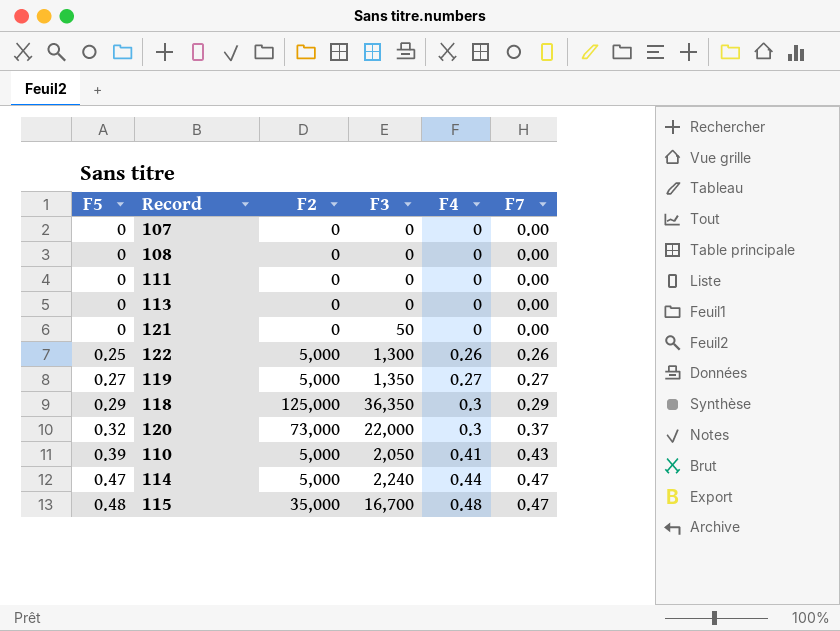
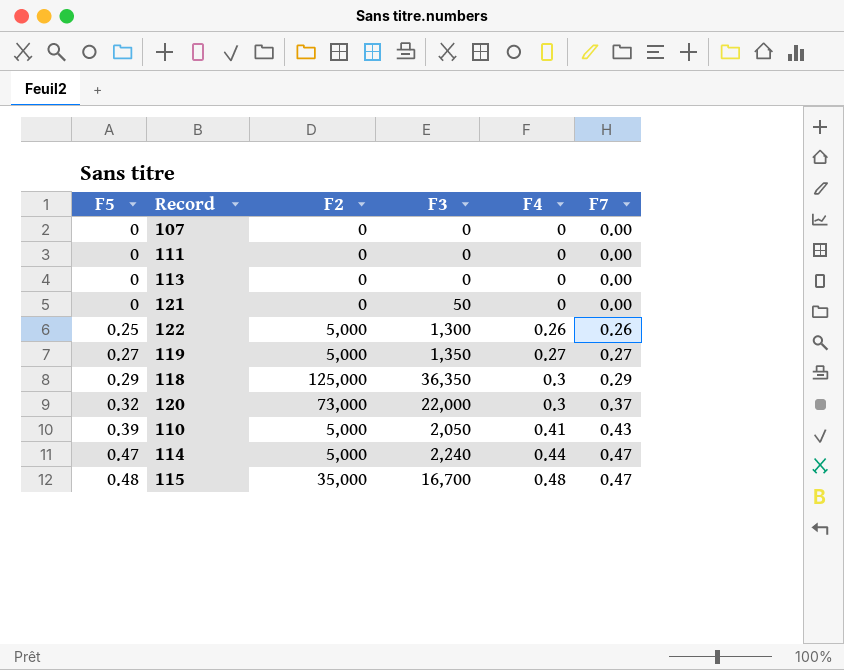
row 108: 0 | 0 | 0 | 0 | 0.00 -> none

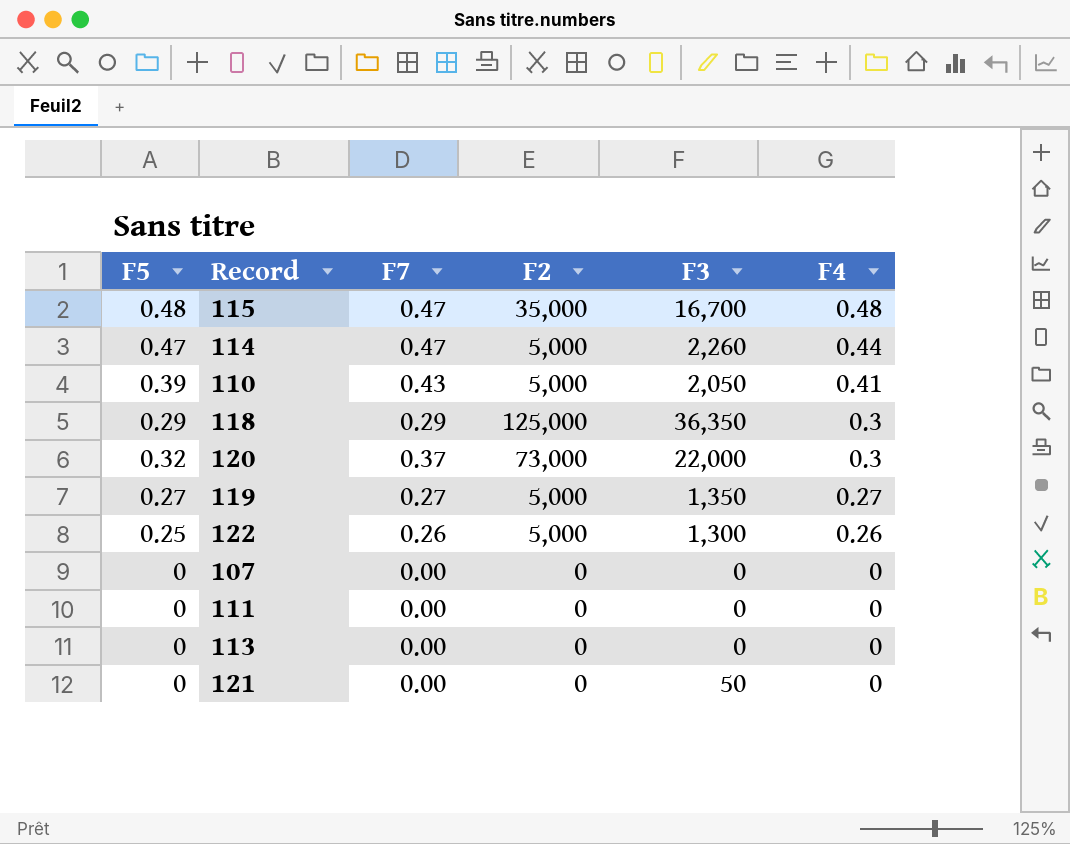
row order: F5 ascending -> F4 descending
column F7 | position: 6 -> 3
114 | F3: 2,240 -> 2,260

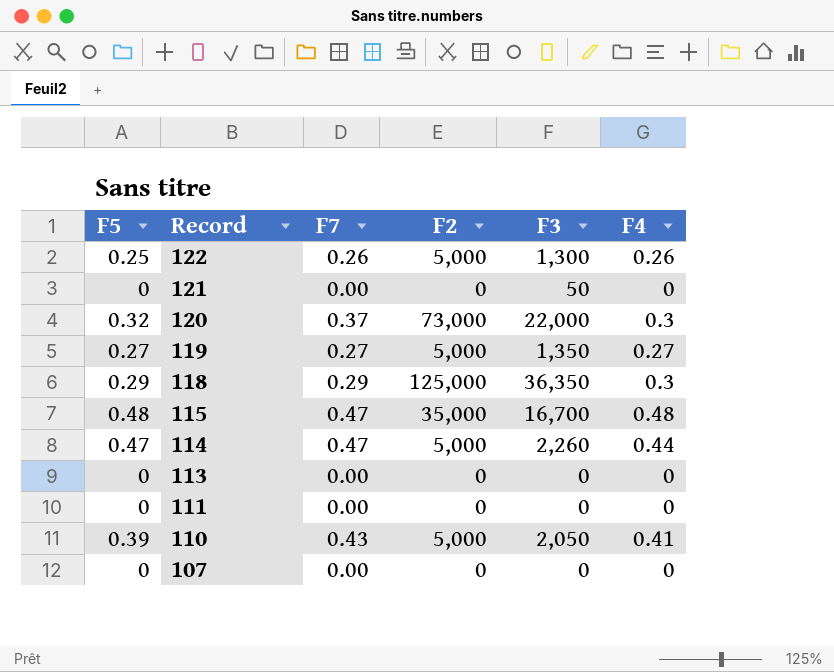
row order: F4 descending -> Record descending

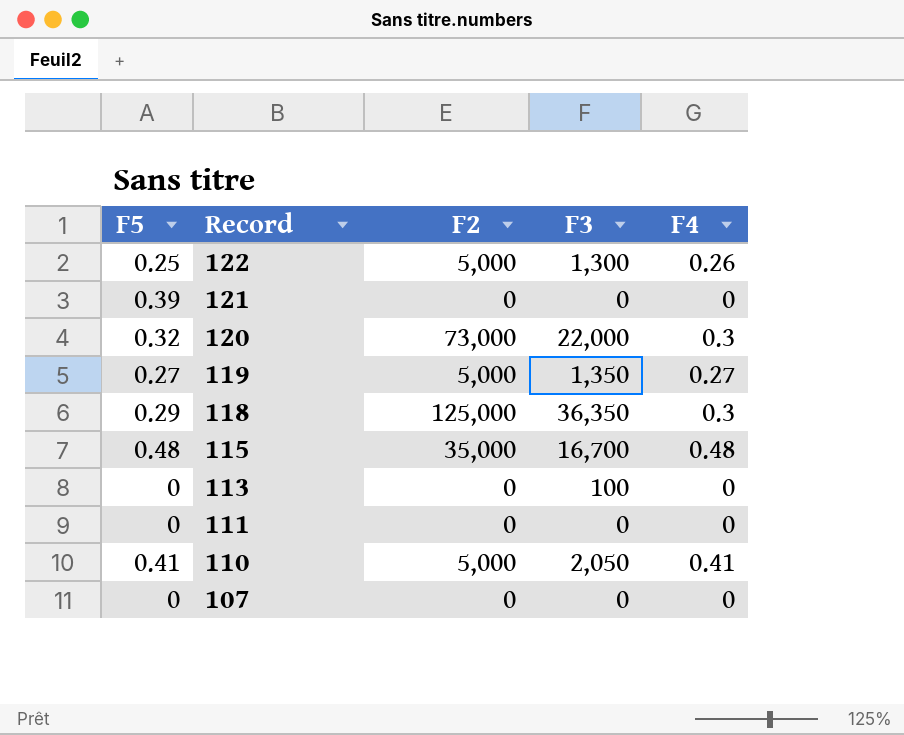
column F7 | position: 3 -> none
row 114: 0.47 | 0.47 | 5,000 | 2,260 | 0.44 -> none
121 | F5: 0 -> 0.39
121 | F3: 50 -> 0
113 | F3: 0 -> 100
110 | F5: 0.39 -> 0.41

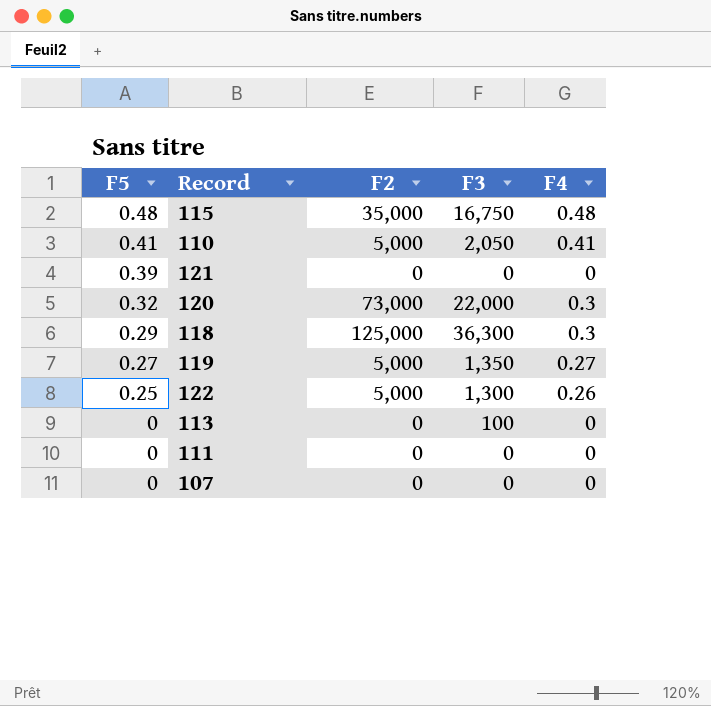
row order: Record descending -> F5 descending
115 | F3: 16,700 -> 16,750
118 | F3: 36,350 -> 36,300

